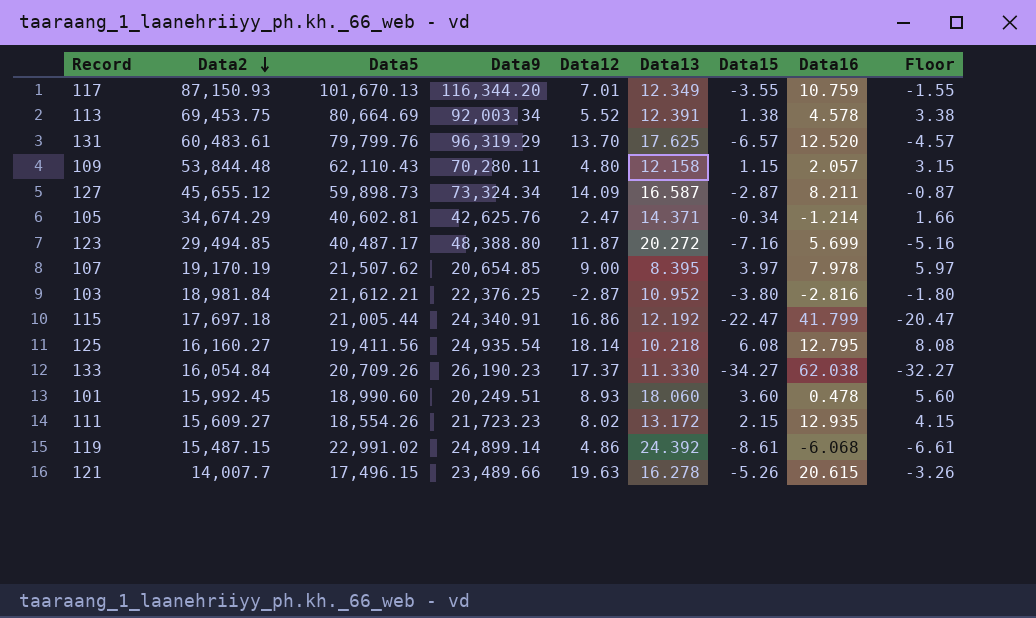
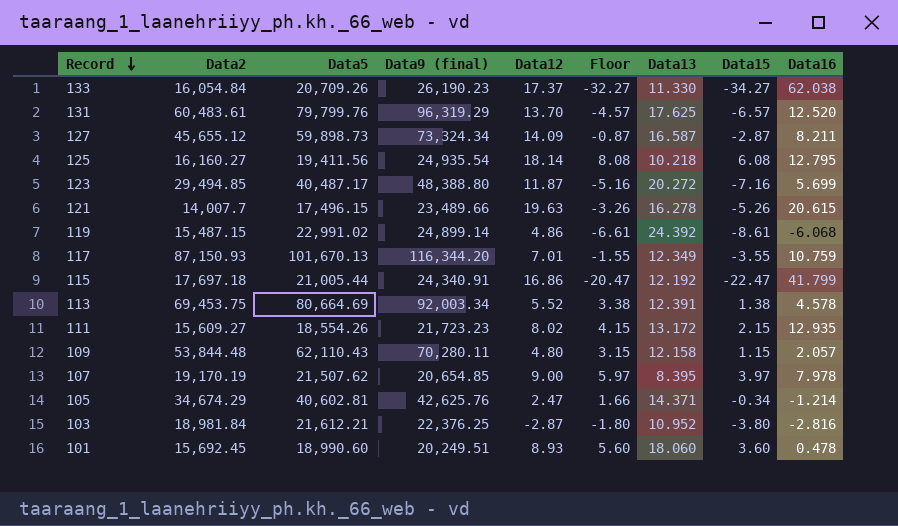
row order: Data2 descending -> Record descending
column name: Data9 -> Data9 (final)
column Floor | position: 9 -> 6
101 | Data2: 15,992.45 -> 15,692.45

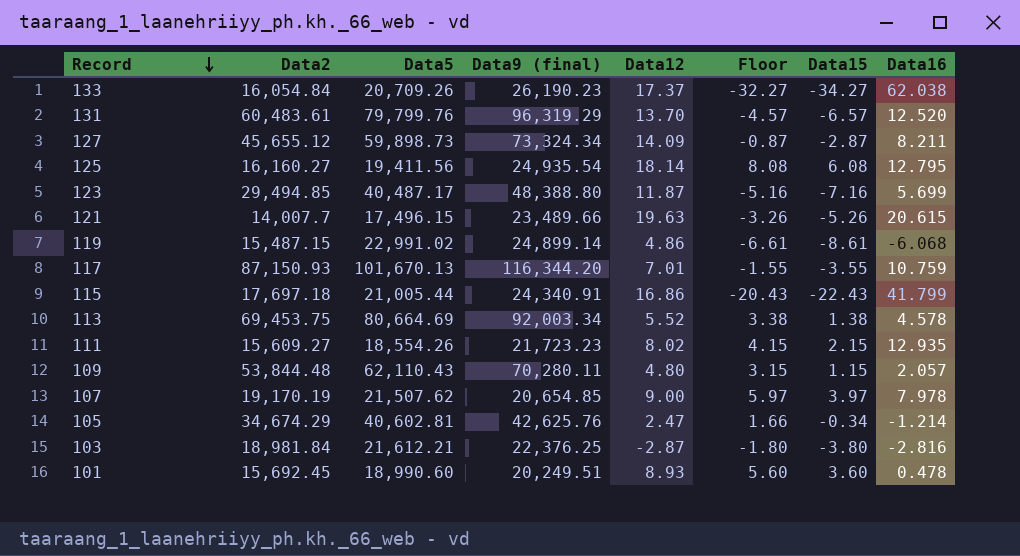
column Data13 | position: 7 -> none
115 | Floor: -20.47 -> -20.43
115 | Data15: -22.47 -> -22.43

